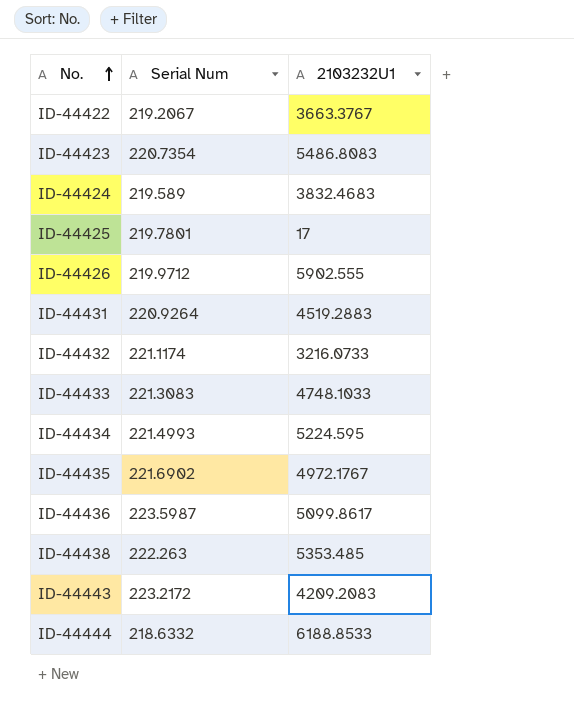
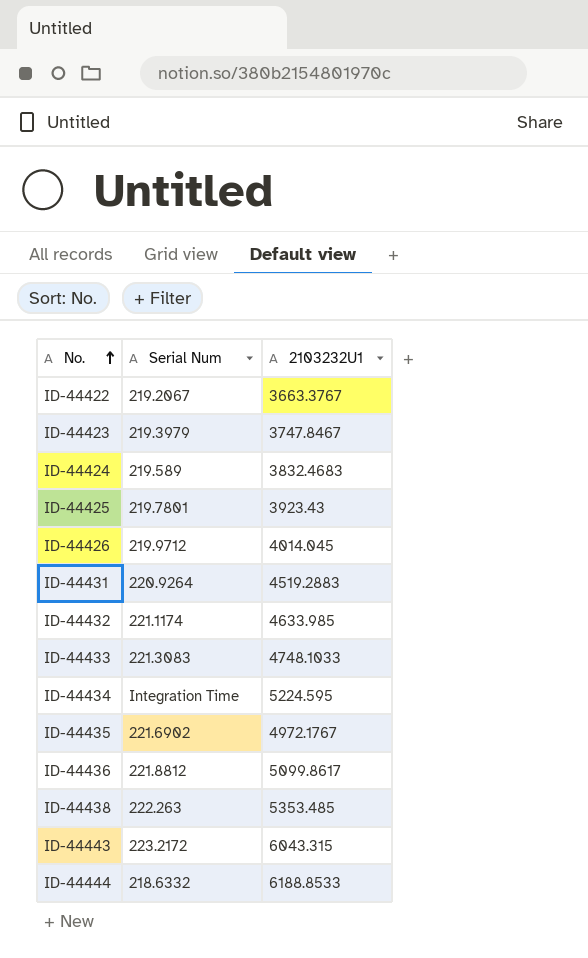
ID-44423 | Serial Num: 220.7354 -> 219.3979
ID-44423 | 2103232U1: 5486.8083 -> 3747.8467
ID-44425 | 2103232U1: 17 -> 3923.43
ID-44426 | 2103232U1: 5902.555 -> 4014.045
ID-44432 | 2103232U1: 3216.0733 -> 4633.985
ID-44434 | Serial Num: 221.4993 -> Integration Time
ID-44436 | Serial Num: 223.5987 -> 221.8812
ID-44443 | 2103232U1: 4209.2083 -> 6043.315

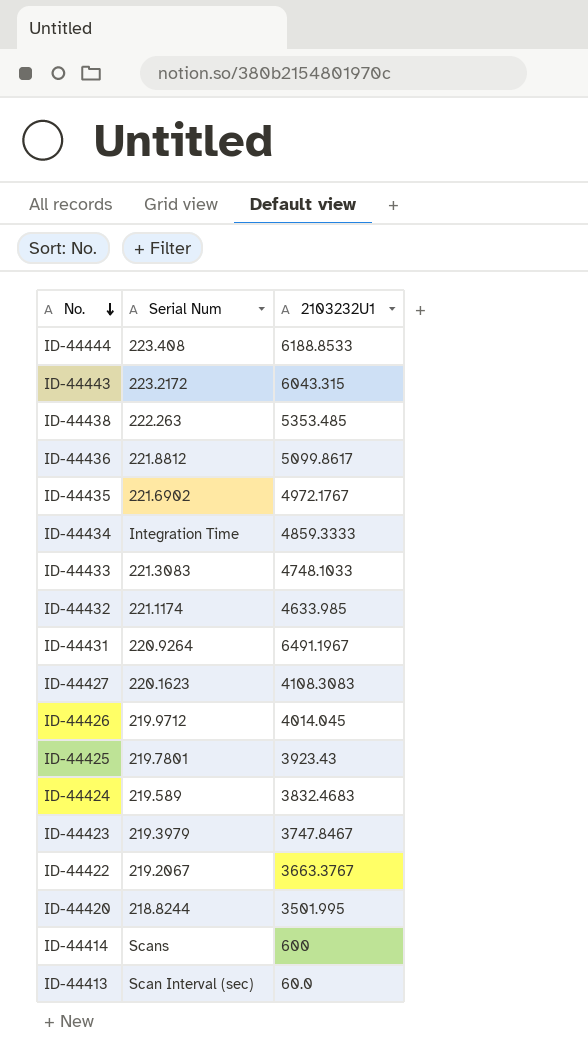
row order: No. ascending -> No. descending
ID-44444 | Serial Num: 218.6332 -> 223.408
ID-44434 | 2103232U1: 5224.595 -> 4859.3333
ID-44431 | 2103232U1: 4519.2883 -> 6491.1967
row ID-44427: none -> 220.1623 | 4108.3083
row ID-44420: none -> 218.8244 | 3501.995
row ID-44414: none -> Scans | 600
row ID-44413: none -> Scan Interval (sec) | 60.0

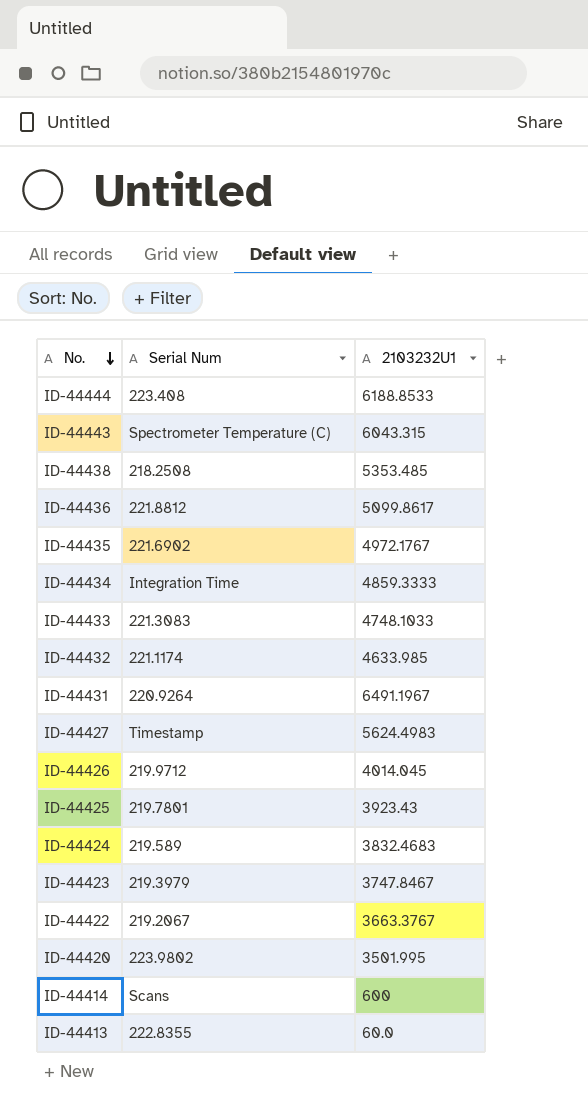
ID-44443 | Serial Num: 223.2172 -> Spectrometer Temperature (C)
ID-44438 | Serial Num: 222.263 -> 218.2508
ID-44427 | Serial Num: 220.1623 -> Timestamp
ID-44427 | 2103232U1: 4108.3083 -> 5624.4983
ID-44420 | Serial Num: 218.8244 -> 223.9802
ID-44413 | Serial Num: Scan Interval (sec) -> 222.8355

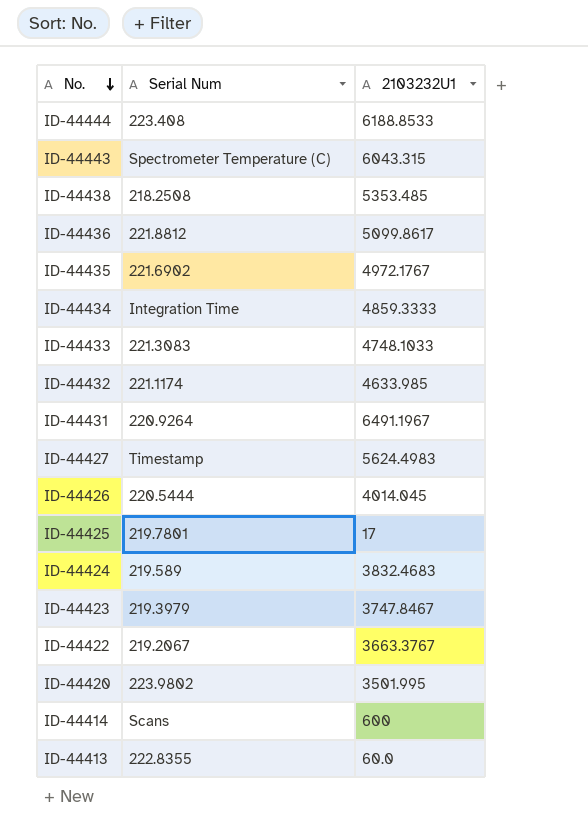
ID-44426 | Serial Num: 219.9712 -> 220.5444
ID-44425 | 2103232U1: 3923.43 -> 17

